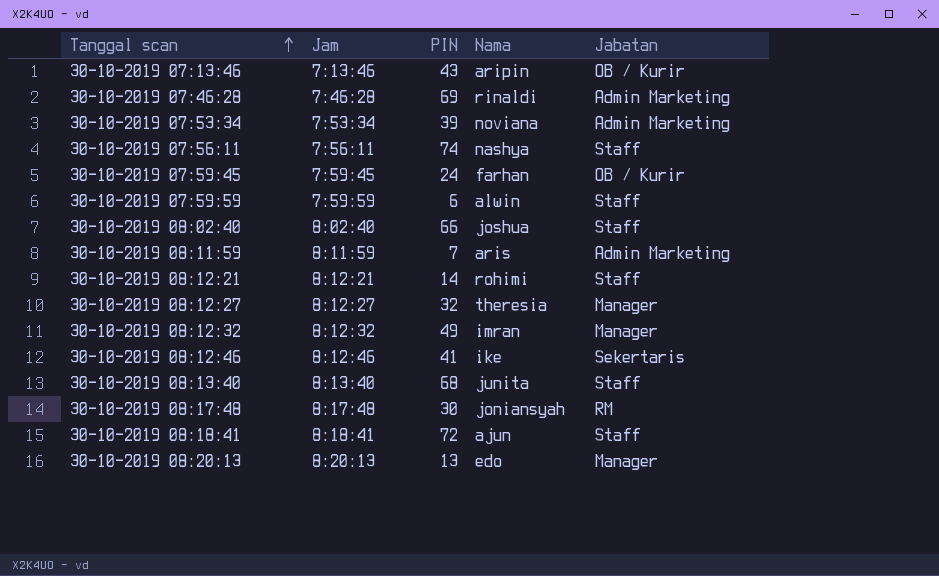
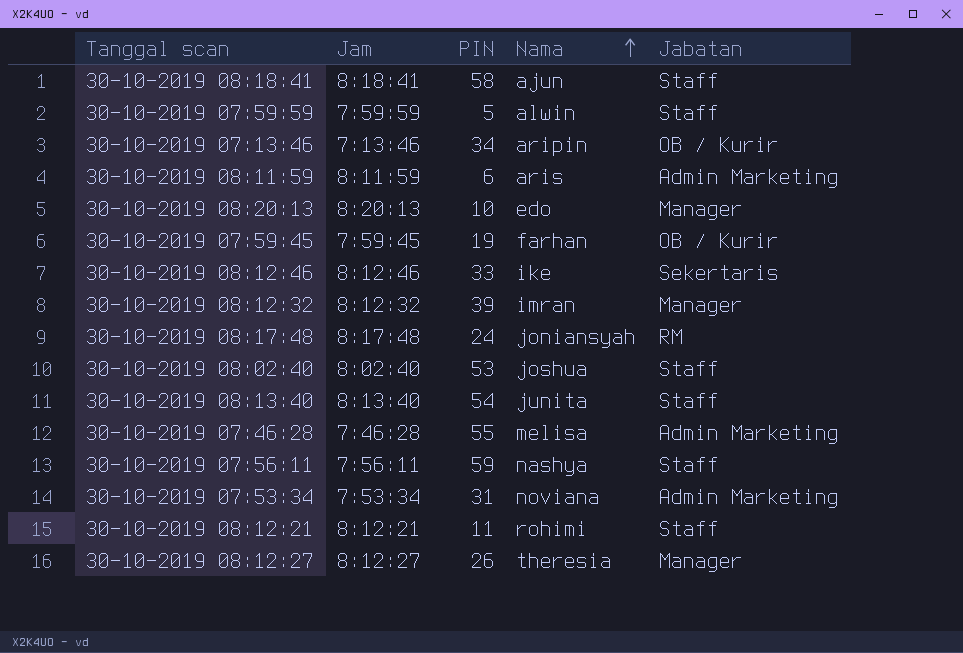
row order: Tanggal scan ascending -> Nama ascending
30-10-2019 08:18:41 | PIN: 72 -> 58
30-10-2019 07:59:59 | PIN: 6 -> 5
30-10-2019 07:13:46 | PIN: 43 -> 34
30-10-2019 08:11:59 | PIN: 7 -> 6
30-10-2019 08:20:13 | PIN: 13 -> 10
30-10-2019 07:59:45 | PIN: 24 -> 19
30-10-2019 08:12:46 | PIN: 41 -> 33
30-10-2019 08:12:32 | PIN: 49 -> 39
30-10-2019 08:17:48 | PIN: 30 -> 24
30-10-2019 08:02:40 | PIN: 66 -> 53
30-10-2019 08:13:40 | PIN: 68 -> 54
30-10-2019 07:46:28 | PIN: 69 -> 55
30-10-2019 07:46:28 | Nama: rinaldi -> melisa
30-10-2019 07:56:11 | PIN: 74 -> 59
30-10-2019 07:53:34 | PIN: 39 -> 31
30-10-2019 08:12:21 | PIN: 14 -> 11
30-10-2019 08:12:27 | PIN: 32 -> 26

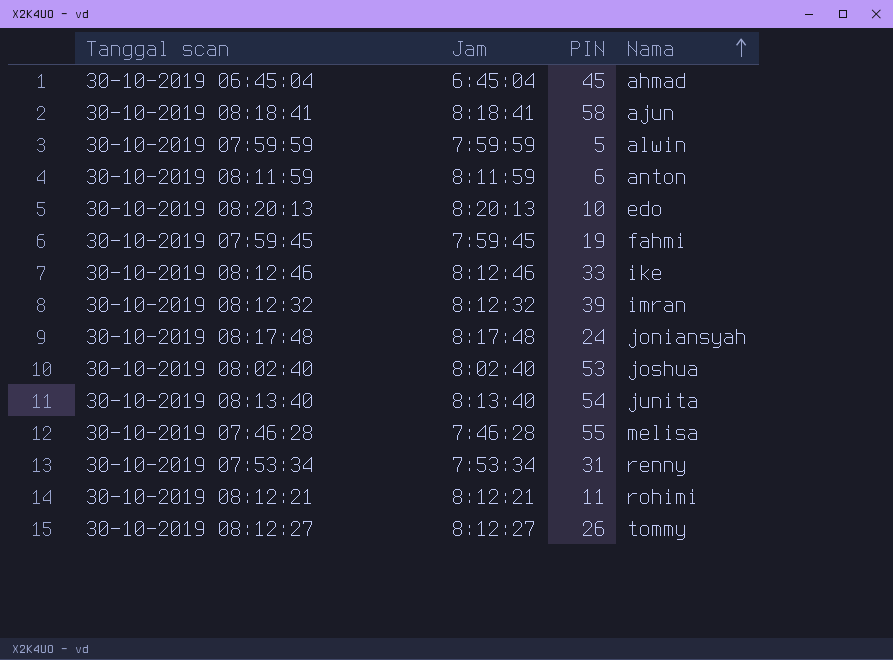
column Jabatan | position: 5 -> none
row 30-10-2019 07:13:46: 7:13:46 | 34 | aripin | OB / Kurir -> none
row 30-10-2019 07:56:11: 7:56:11 | 59 | nashya | Staff -> none
row 30-10-2019 06:45:04: none -> 6:45:04 | 45 | ahmad
30-10-2019 08:11:59 | Nama: aris -> anton
30-10-2019 07:59:45 | Nama: farhan -> fahmi
30-10-2019 07:53:34 | Nama: noviana -> renny
30-10-2019 08:12:27 | Nama: theresia -> tommy

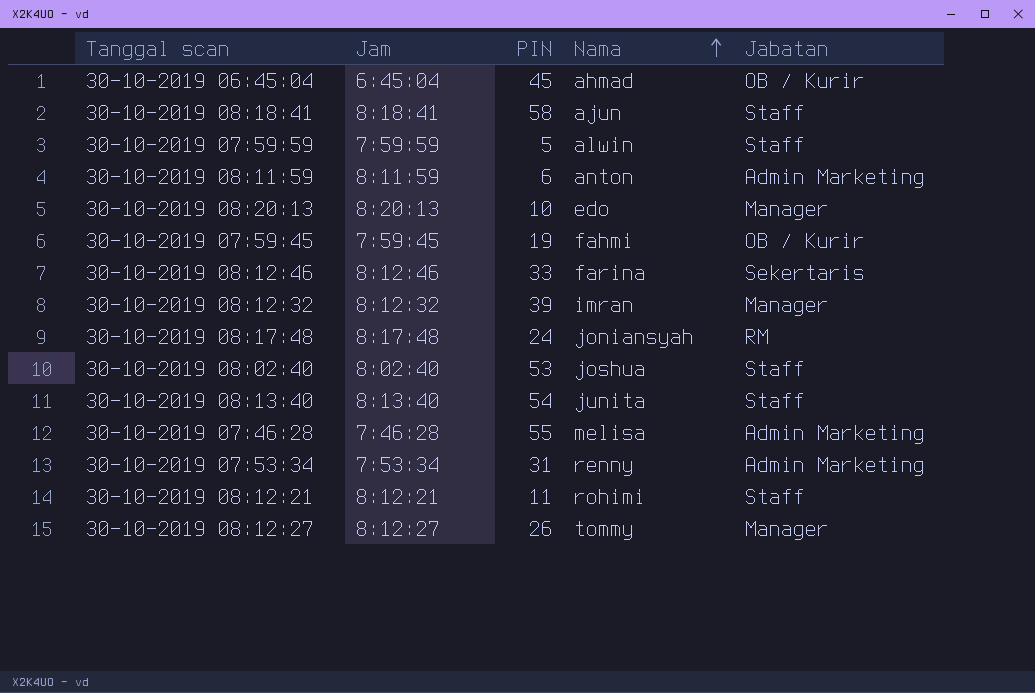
column Jabatan | position: none -> 5
30-10-2019 08:12:46 | Nama: ike -> farina

